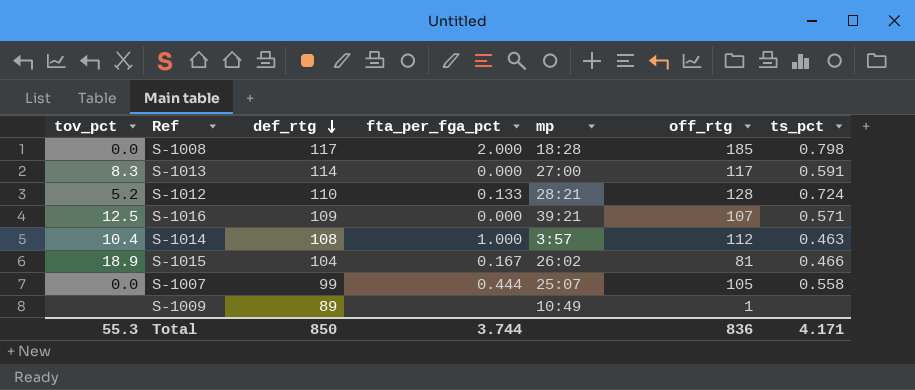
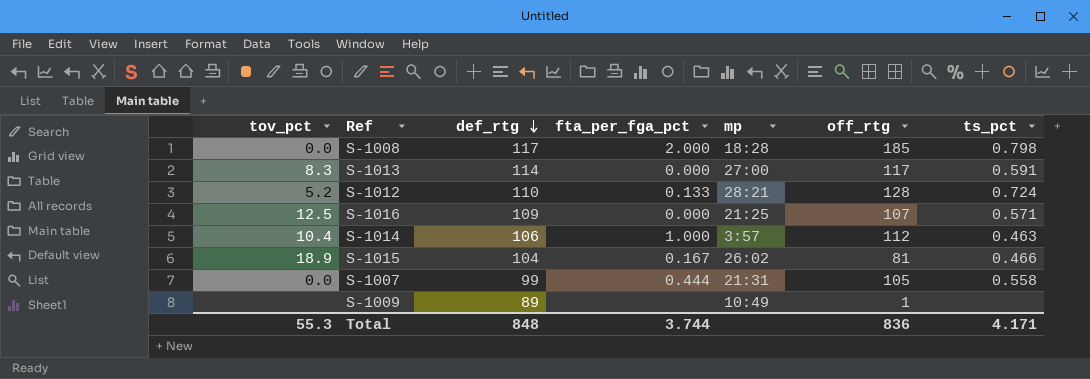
S-1016 | mp: 39:21 -> 21:25
S-1014 | def_rtg: 108 -> 106
S-1007 | mp: 25:07 -> 21:31
Total | def_rtg: 850 -> 848

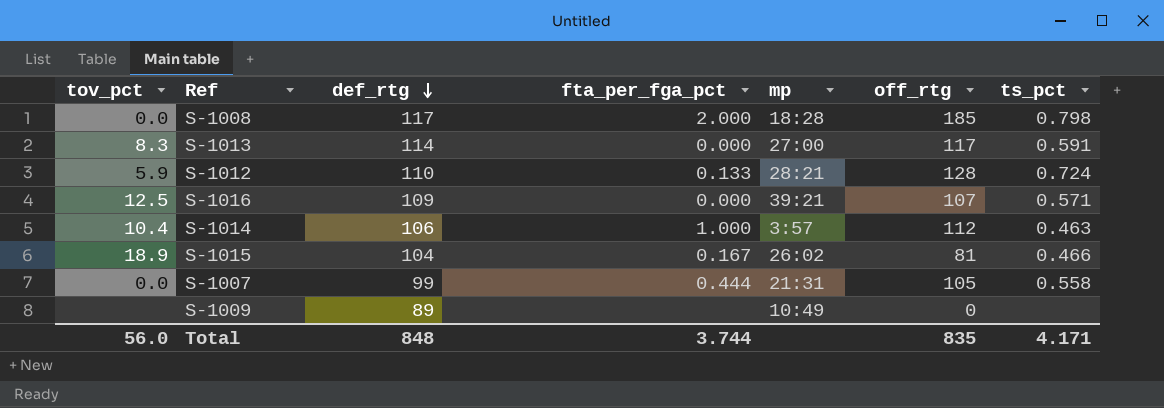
S-1012 | tov_pct: 5.2 -> 5.9
S-1016 | mp: 21:25 -> 39:21
S-1009 | off_rtg: 1 -> 0
Total | tov_pct: 55.3 -> 56.0
Total | off_rtg: 836 -> 835

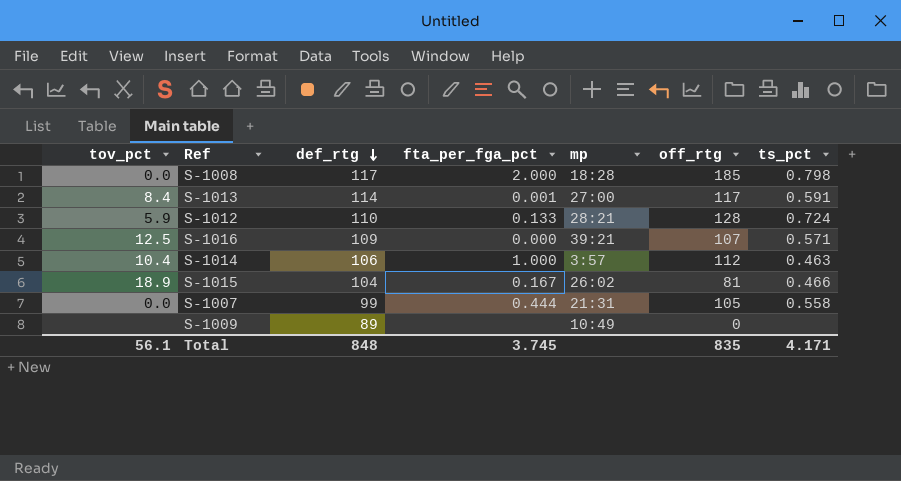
S-1013 | tov_pct: 8.3 -> 8.4
S-1013 | fta_per_fga_pct: 0.000 -> 0.001
Total | tov_pct: 56.0 -> 56.1
Total | fta_per_fga_pct: 3.744 -> 3.745

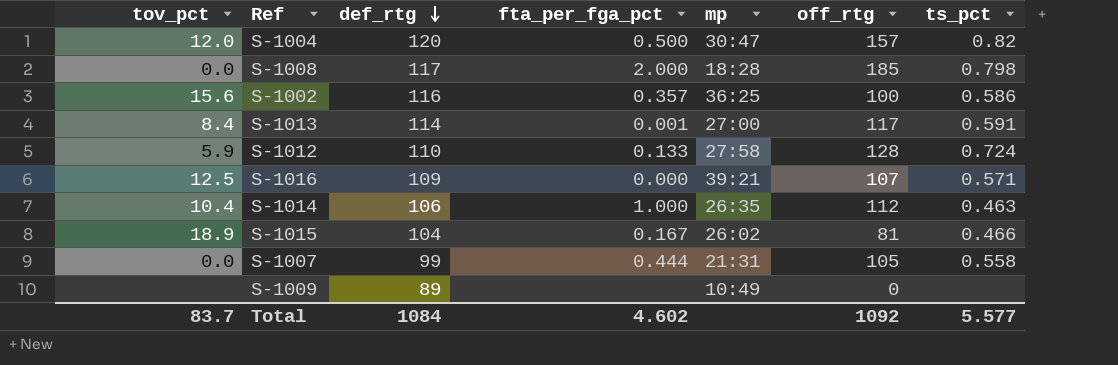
row S-1004: none -> 12.0 | 120 | 0.500 | 30:47 | 157 | 0.82
row S-1002: none -> 15.6 | 116 | 0.357 | 36:25 | 100 | 0.586
S-1012 | mp: 28:21 -> 27:58
S-1014 | mp: 3:57 -> 26:35
Total | tov_pct: 56.1 -> 83.7
Total | def_rtg: 848 -> 1084
Total | fta_per_fga_pct: 3.745 -> 4.602
Total | off_rtg: 835 -> 1092
Total | ts_pct: 4.171 -> 5.577

